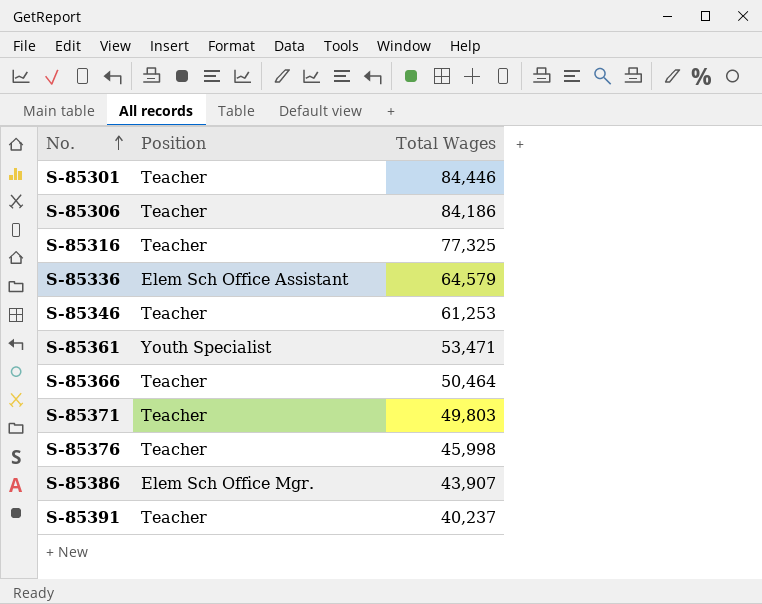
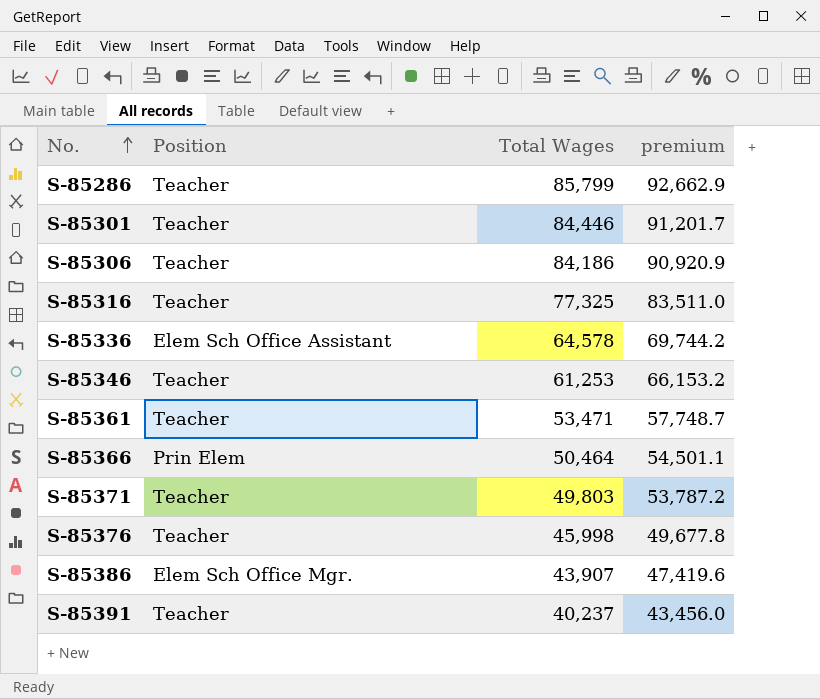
column premium | formula: none -> [Total Wages] * 1.08
row S-85286: none -> Teacher | 85,799 | 92,662.9
S-85336 | Total Wages: 64,579 -> 64,578
S-85361 | Position: Youth Specialist -> Teacher
S-85366 | Position: Teacher -> Prin Elem

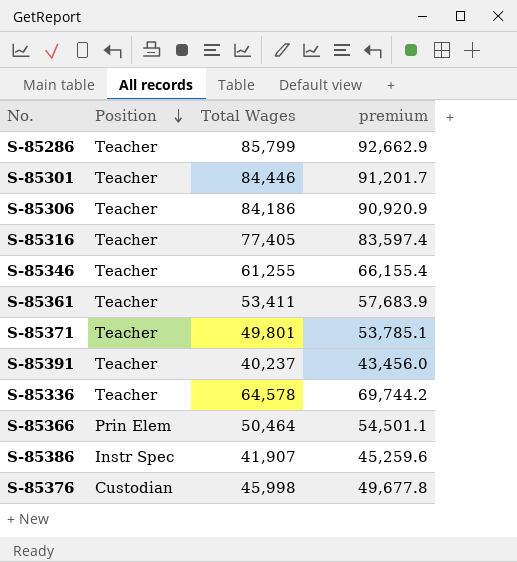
row order: No. ascending -> Position descending
S-85316 | Total Wages: 77,325 -> 77,405
S-85316 | premium: 83,511.0 -> 83,597.4
S-85346 | Total Wages: 61,253 -> 61,255
S-85346 | premium: 66,153.2 -> 66,155.4
S-85361 | Total Wages: 53,471 -> 53,411
S-85361 | premium: 57,748.7 -> 57,683.9
S-85371 | Total Wages: 49,803 -> 49,801
S-85371 | premium: 53,787.2 -> 53,785.1
S-85336 | Position: Elem Sch Office Assistant -> Teacher
S-85386 | Position: Elem Sch Office Mgr. -> Instr Spec
S-85386 | Total Wages: 43,907 -> 41,907
S-85386 | premium: 47,419.6 -> 45,259.6
S-85376 | Position: Teacher -> Custodian

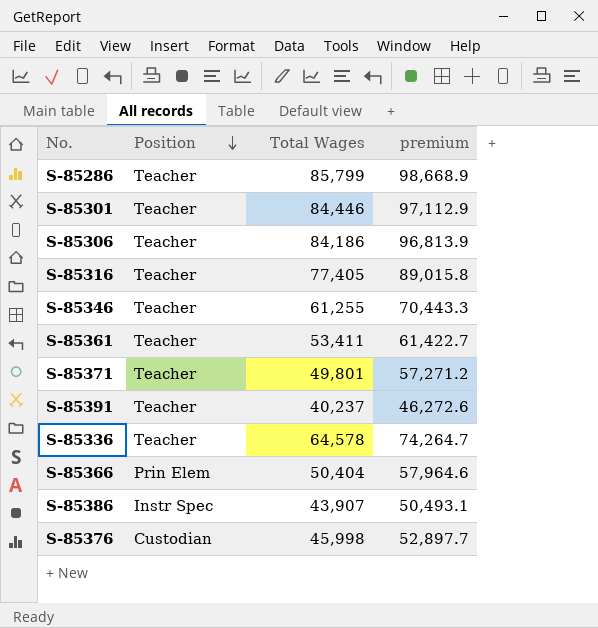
column premium | formula: [Total Wages] * 1.08 -> [Total Wages] * 1.15
S-85366 | Total Wages: 50,464 -> 50,404
S-85386 | Total Wages: 41,907 -> 43,907

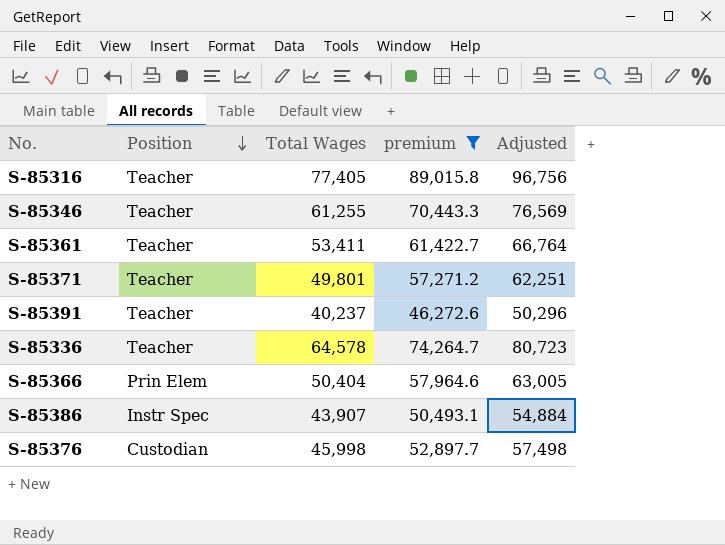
filter: none -> premium <= 89,015.8
column Adjusted | formula: none -> [Total Wages] * 1.25

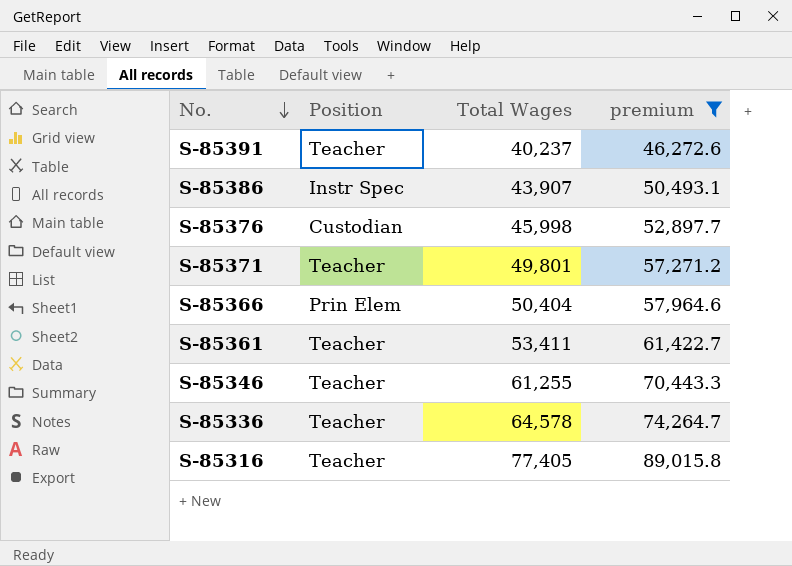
row order: Position descending -> No. descending
column Adjusted | formula: [Total Wages] * 1.25 -> none

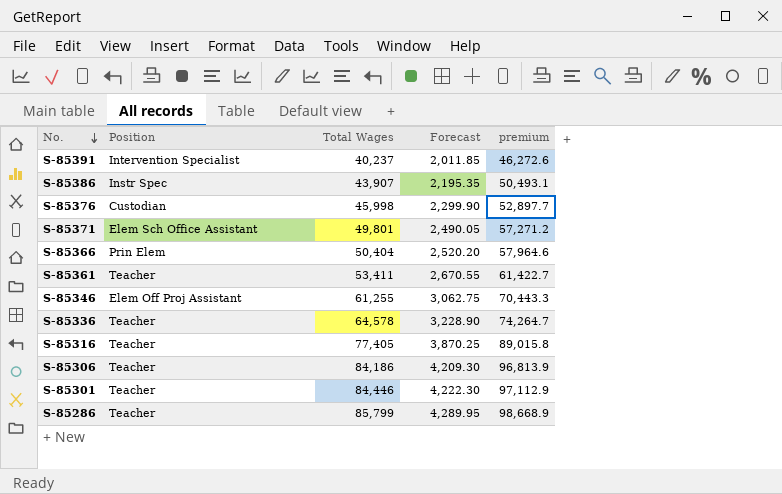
filter: premium <= 89,015.8 -> none
column Forecast | formula: none -> [Total Wages] * 0.05
S-85391 | Position: Teacher -> Intervention Specialist
S-85371 | Position: Teacher -> Elem Sch Office Assistant
S-85346 | Position: Teacher -> Elem Off Proj Assistant

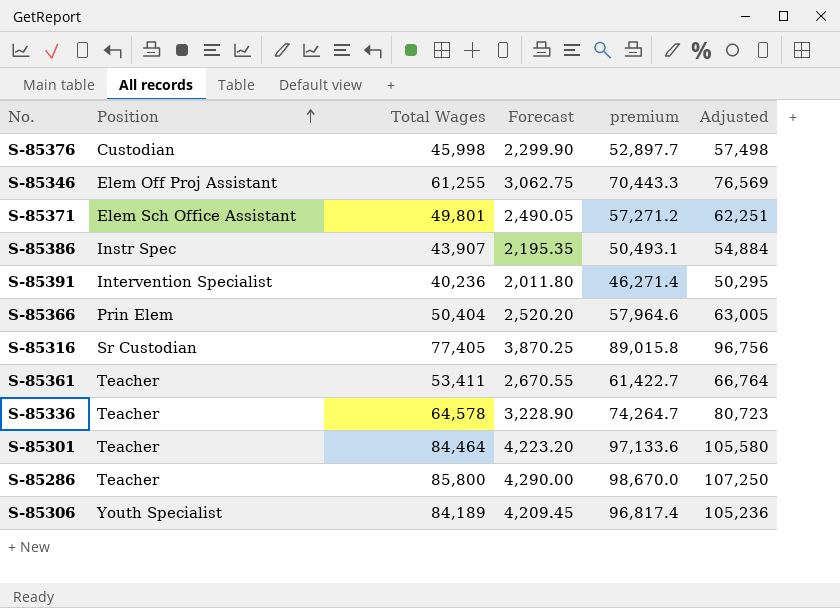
row order: No. descending -> Position ascending
column Adjusted | formula: none -> [Total Wages] * 1.25
S-85391 | Total Wages: 40,237 -> 40,236
S-85391 | Forecast: 2,011.85 -> 2,011.80
S-85391 | premium: 46,272.6 -> 46,271.4
S-85316 | Position: Teacher -> Sr Custodian
S-85301 | Total Wages: 84,446 -> 84,464
S-85301 | Forecast: 4,222.30 -> 4,223.20
S-85301 | premium: 97,112.9 -> 97,133.6
S-85286 | Total Wages: 85,799 -> 85,800
S-85286 | Forecast: 4,289.95 -> 4,290.00
S-85286 | premium: 98,668.9 -> 98,670.0
S-85306 | Position: Teacher -> Youth Specialist
S-85306 | Total Wages: 84,186 -> 84,189
S-85306 | Forecast: 4,209.30 -> 4,209.45
S-85306 | premium: 96,813.9 -> 96,817.4

